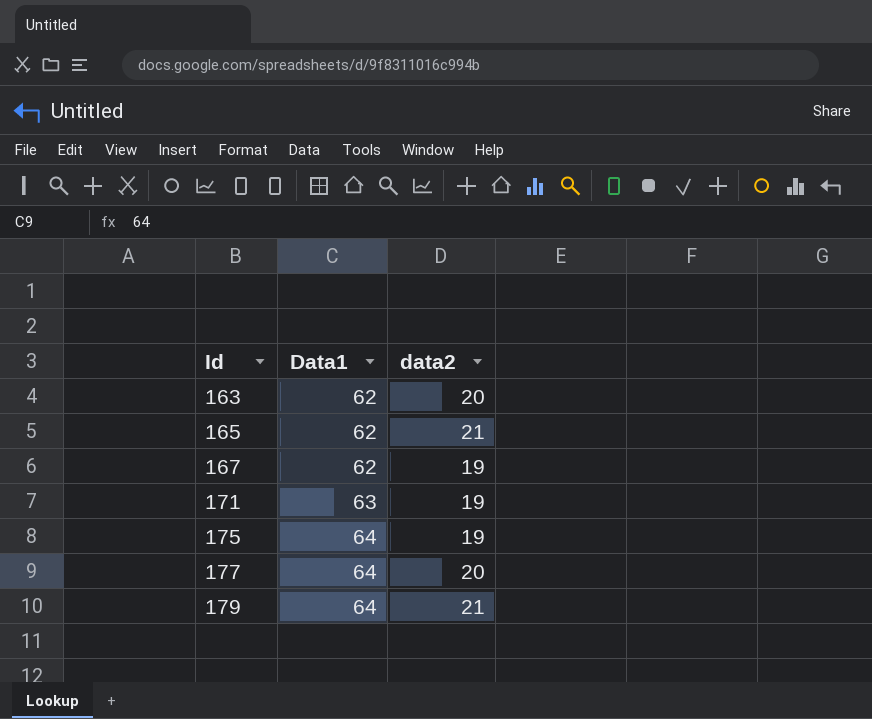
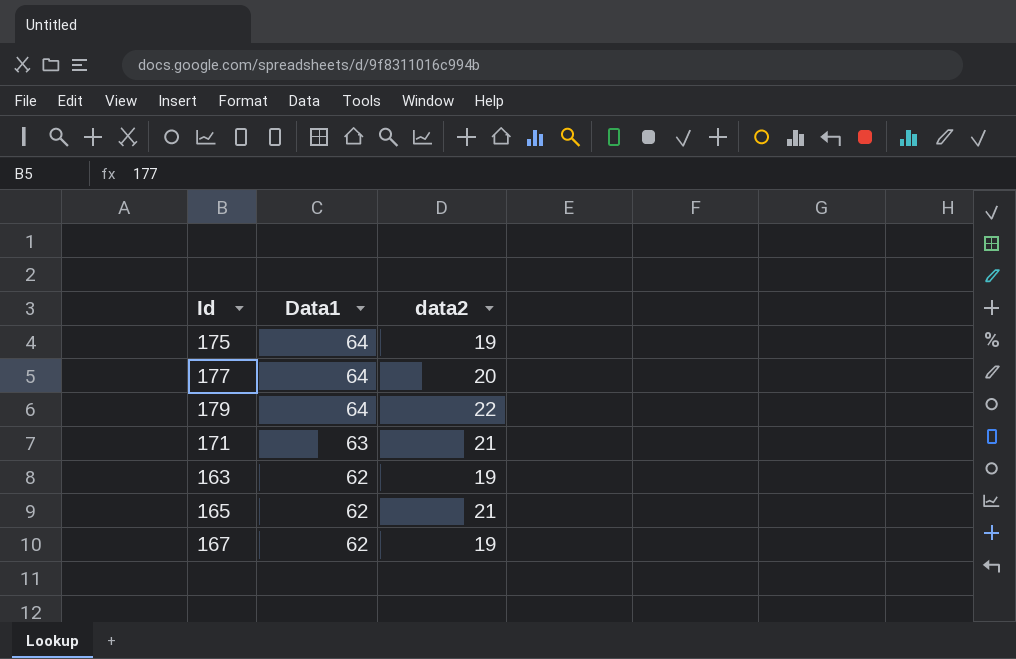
row order: Id ascending -> Data1 descending
179 | data2: 21 -> 22
171 | data2: 19 -> 21
163 | data2: 20 -> 19

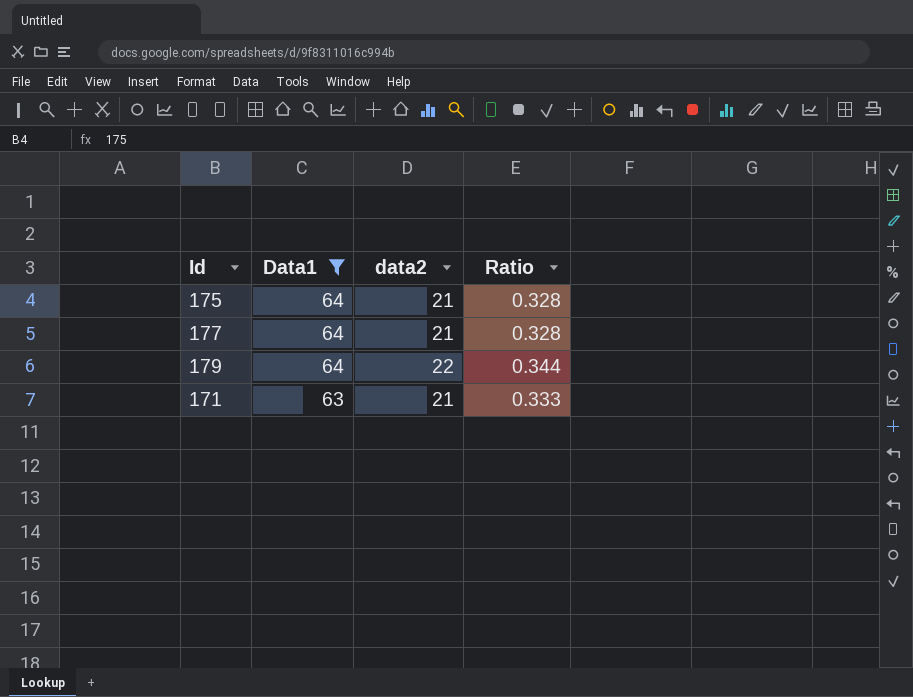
filter: none -> Data1 != 62
column Ratio | formula: none -> [data2] / [Data1]
175 | data2: 19 -> 21
177 | data2: 20 -> 21

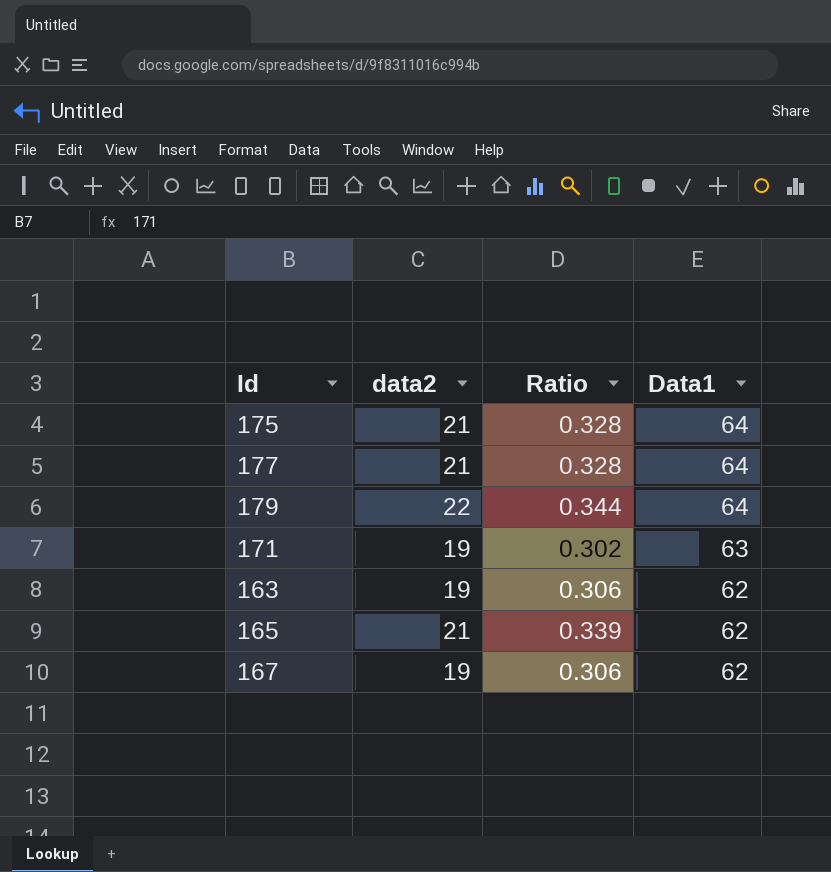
filter: Data1 != 62 -> none
column Data1 | position: 2 -> 4
171 | data2: 21 -> 19
171 | Ratio: 0.333 -> 0.302

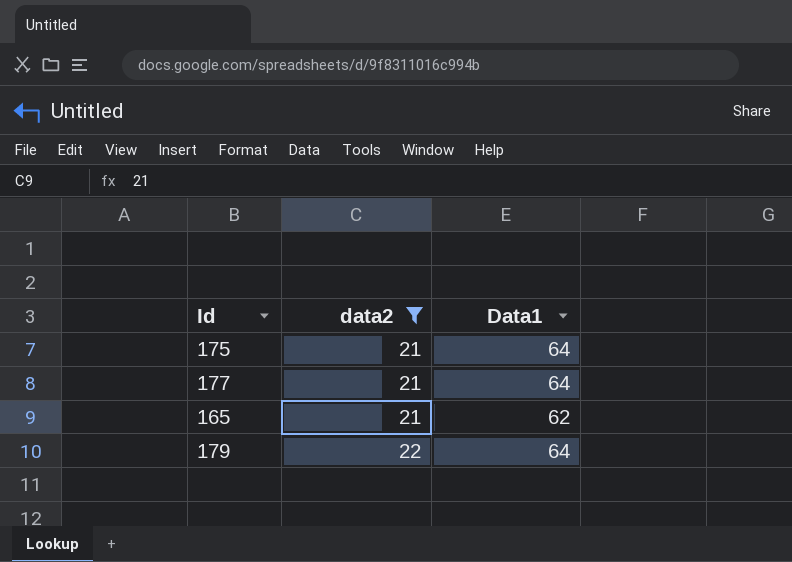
filter: none -> data2 != 19
row order: Data1 descending -> data2 ascending
column Ratio | formula: [data2] / [Data1] -> none

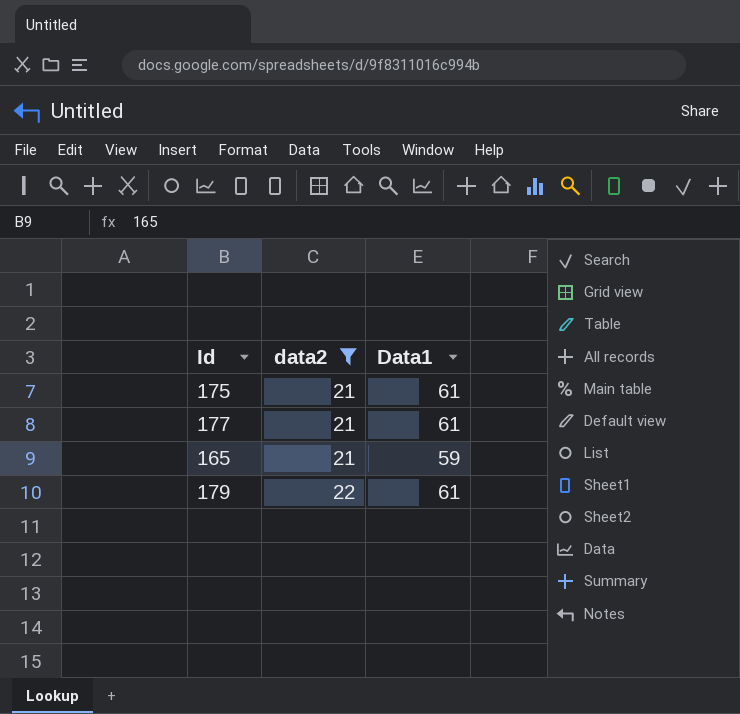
175 | Data1: 64 -> 61
177 | Data1: 64 -> 61
165 | Data1: 62 -> 59
179 | Data1: 64 -> 61

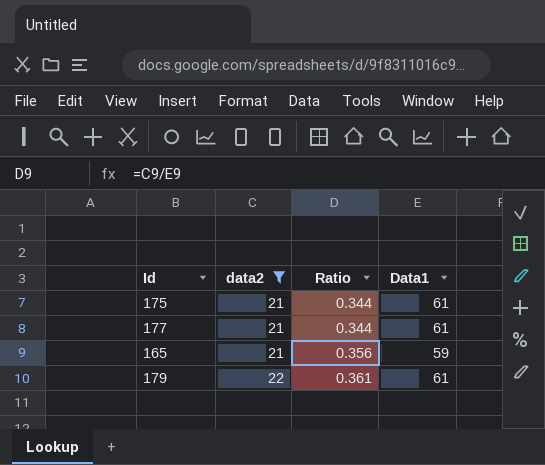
column Ratio | formula: none -> [data2] / [Data1]

